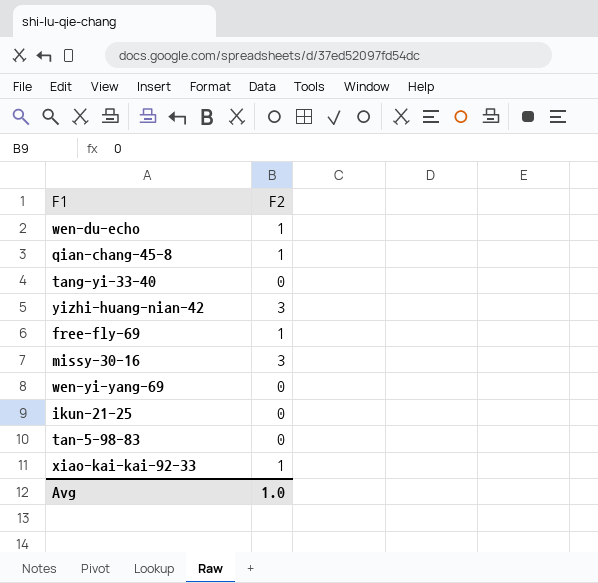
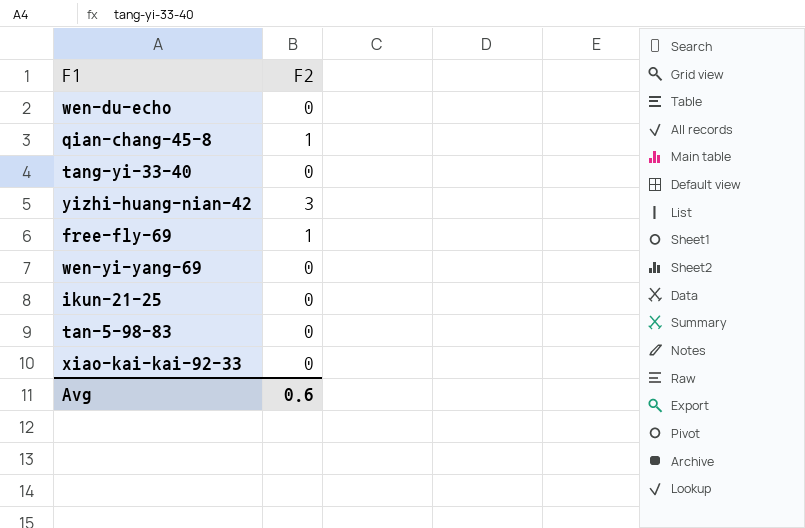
row missy-30-16: 3 -> none
wen-du-echo | F2: 1 -> 0
xiao-kai-kai-92-33 | F2: 1 -> 0
Avg | F2: 1.0 -> 0.6

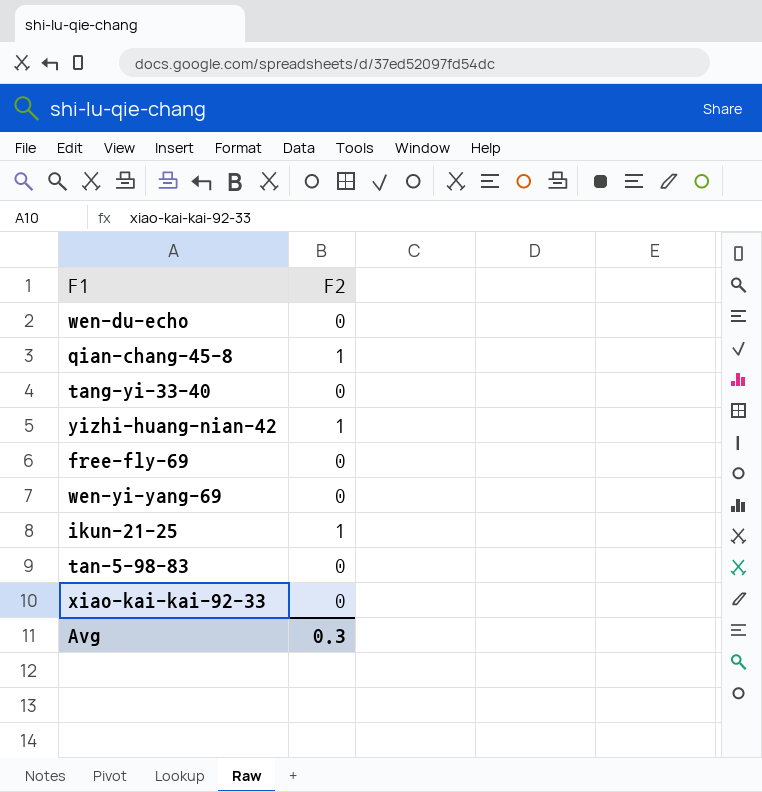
yizhi-huang-nian-42 | F2: 3 -> 1
free-fly-69 | F2: 1 -> 0
ikun-21-25 | F2: 0 -> 1
Avg | F2: 0.6 -> 0.3

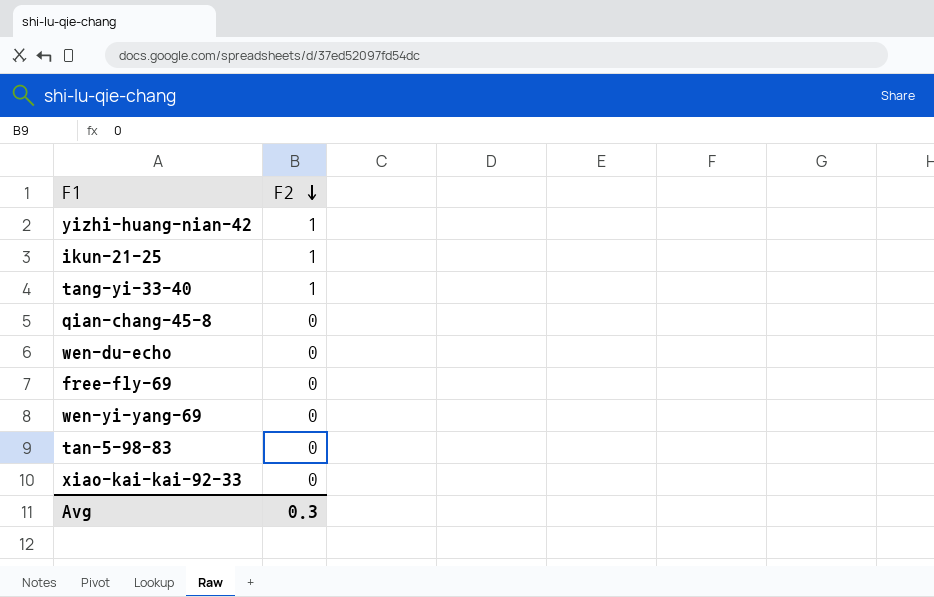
row order: none -> F2 descending
tang-yi-33-40 | F2: 0 -> 1
qian-chang-45-8 | F2: 1 -> 0

